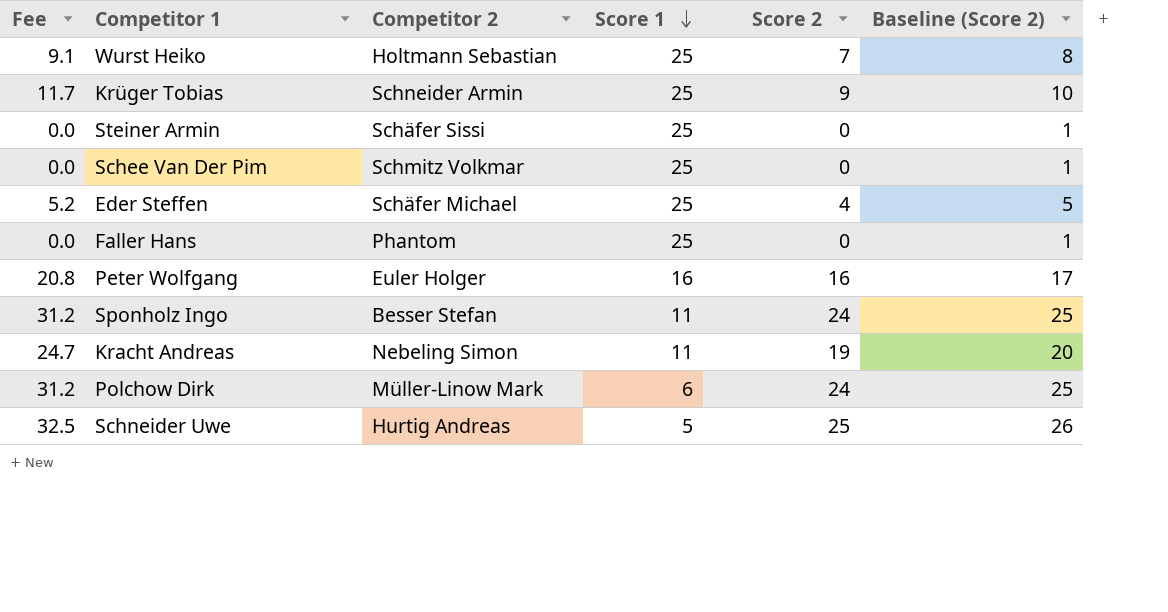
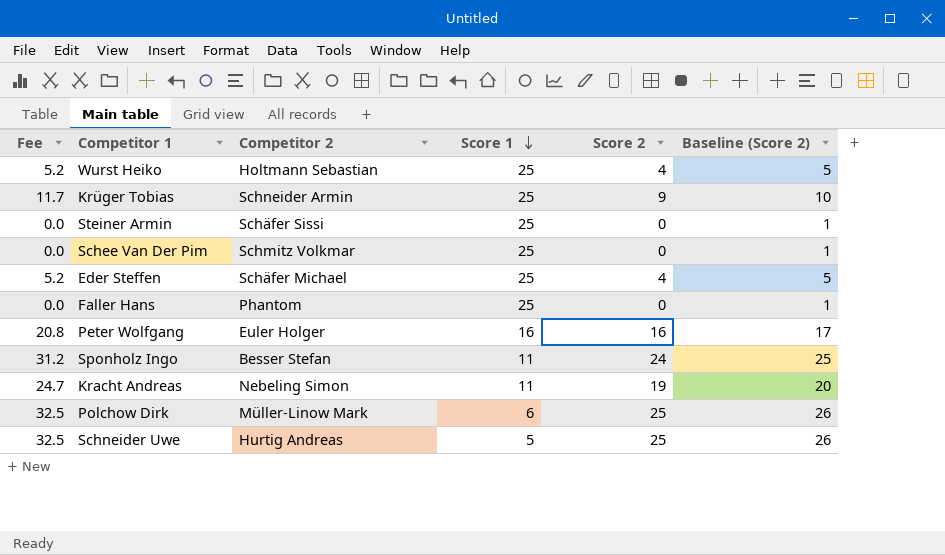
Wurst Heiko | Fee: 9.1 -> 5.2
Wurst Heiko | Score 2: 7 -> 4
Wurst Heiko | Baseline (Score 2): 8 -> 5
Polchow Dirk | Fee: 31.2 -> 32.5
Polchow Dirk | Score 2: 24 -> 25
Polchow Dirk | Baseline (Score 2): 25 -> 26

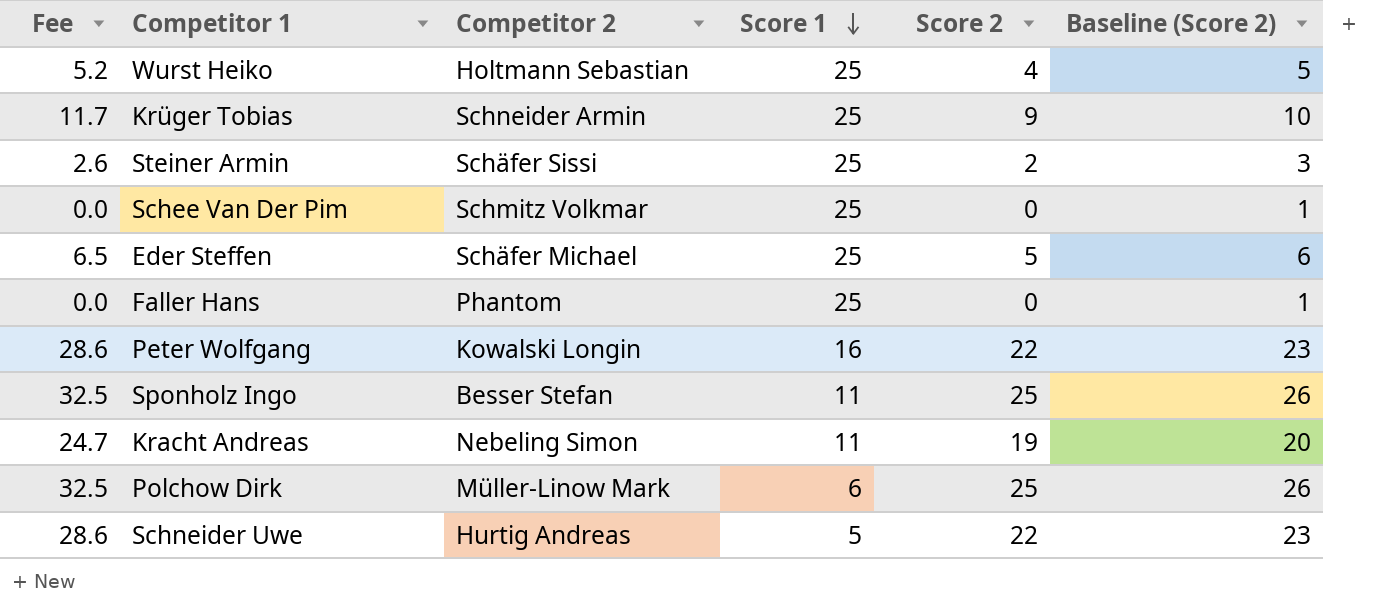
Steiner Armin | Fee: 0.0 -> 2.6
Steiner Armin | Score 2: 0 -> 2
Steiner Armin | Baseline (Score 2): 1 -> 3
Eder Steffen | Fee: 5.2 -> 6.5
Eder Steffen | Score 2: 4 -> 5
Eder Steffen | Baseline (Score 2): 5 -> 6
Peter Wolfgang | Fee: 20.8 -> 28.6
Peter Wolfgang | Competitor 2: Euler Holger -> Kowalski Longin
Peter Wolfgang | Score 2: 16 -> 22
Peter Wolfgang | Baseline (Score 2): 17 -> 23
Sponholz Ingo | Fee: 31.2 -> 32.5
Sponholz Ingo | Score 2: 24 -> 25
Sponholz Ingo | Baseline (Score 2): 25 -> 26
Schneider Uwe | Fee: 32.5 -> 28.6
Schneider Uwe | Score 2: 25 -> 22
Schneider Uwe | Baseline (Score 2): 26 -> 23

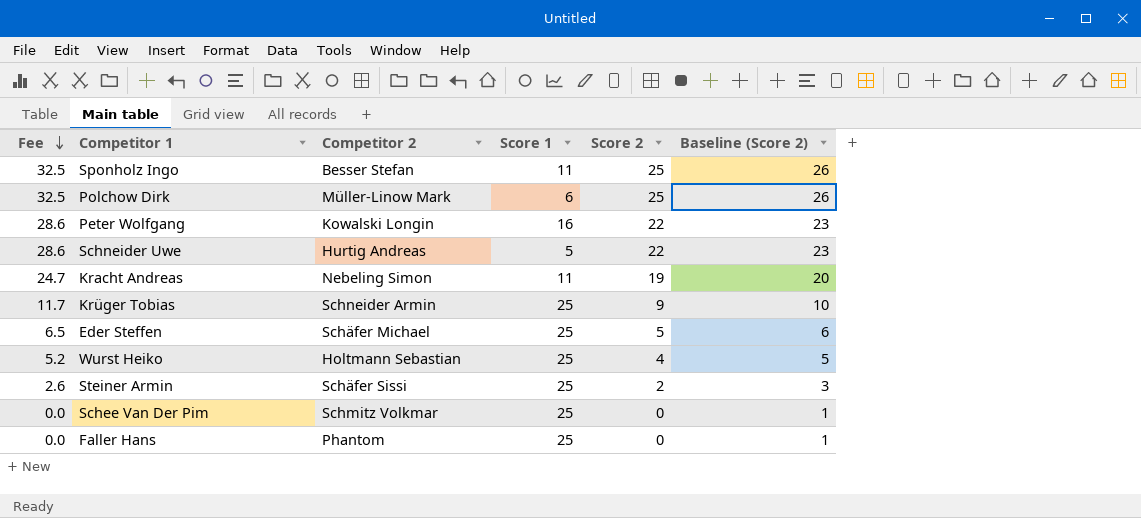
row order: Score 1 descending -> Fee descending

